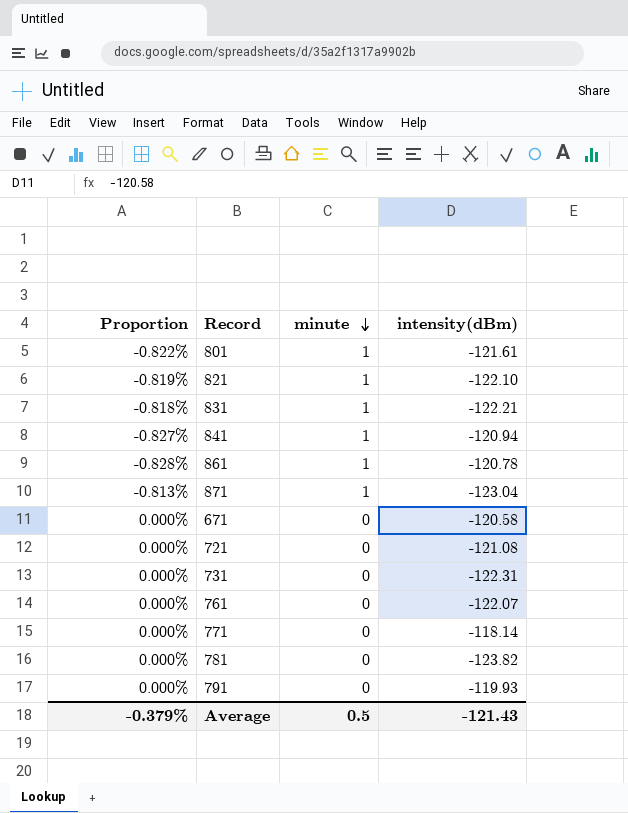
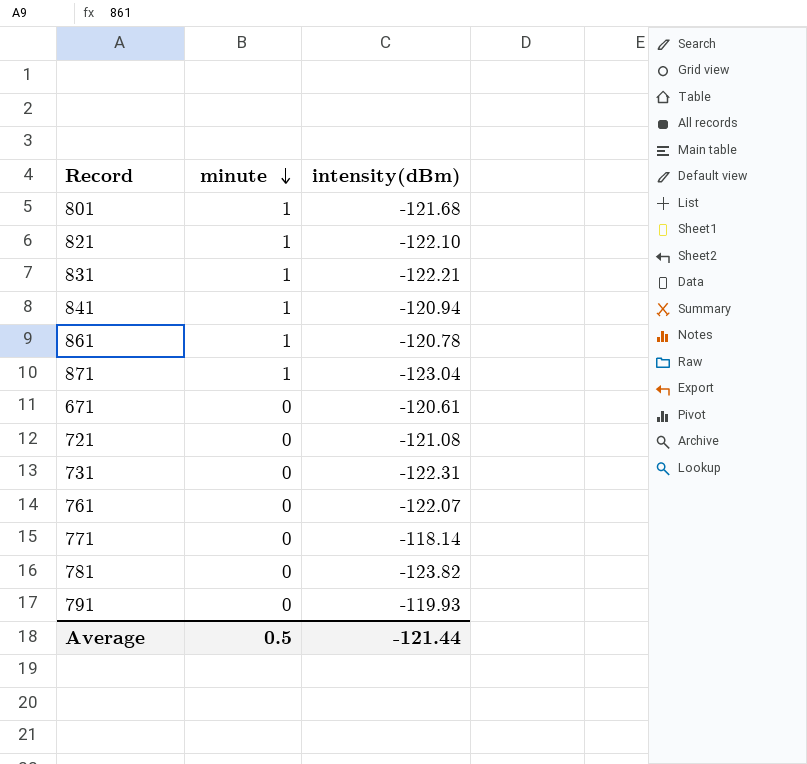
column Proportion | formula: [minute] / [intensity(dBm)] -> none
801 | intensity(dBm): -121.61 -> -121.68
671 | intensity(dBm): -120.58 -> -120.61
Average | intensity(dBm): -121.43 -> -121.44

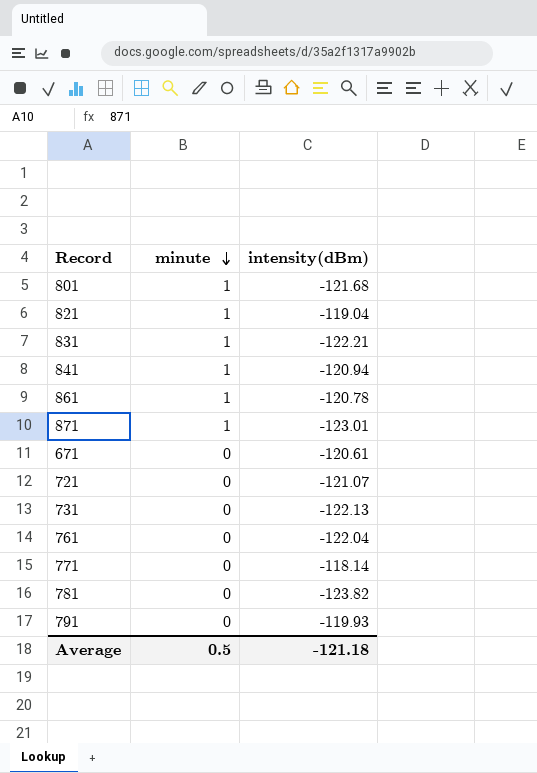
821 | intensity(dBm): -122.10 -> -119.04
871 | intensity(dBm): -123.04 -> -123.01
721 | intensity(dBm): -121.08 -> -121.07
731 | intensity(dBm): -122.31 -> -122.13
761 | intensity(dBm): -122.07 -> -122.04
Average | intensity(dBm): -121.44 -> -121.18

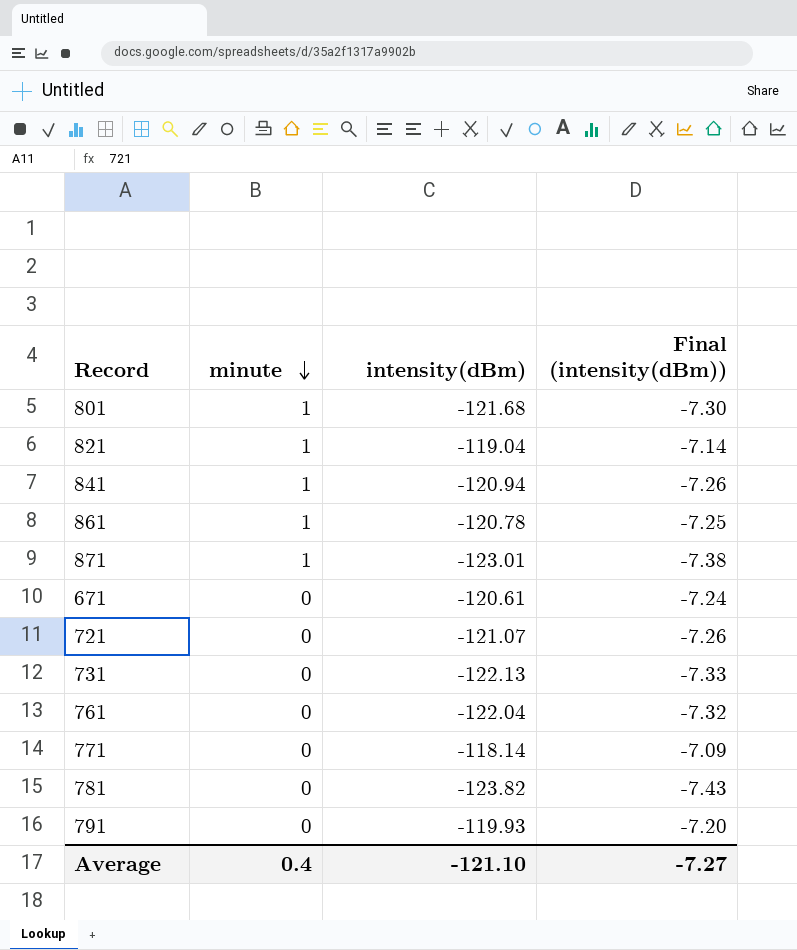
column Final (intensity(dBm)) | formula: none -> [intensity(dBm)] * 0.06
row 831: 1 | -122.21 -> none
Average | minute: 0.5 -> 0.4
Average | intensity(dBm): -121.18 -> -121.10

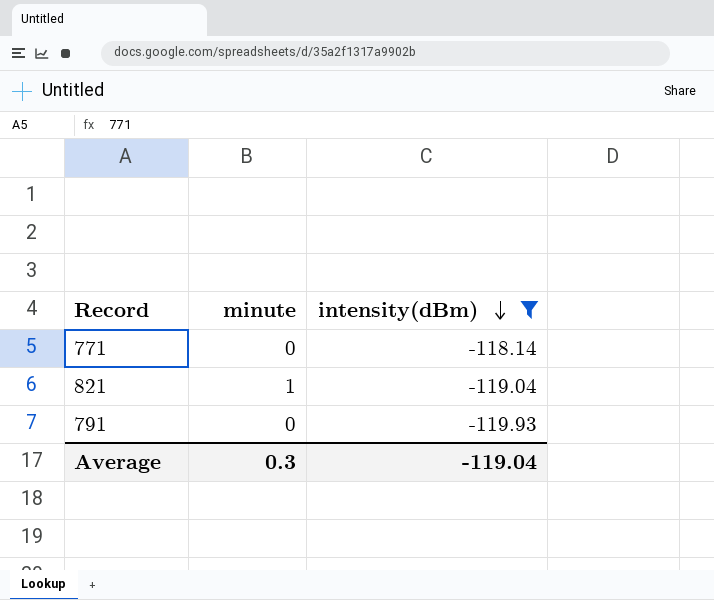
filter: none -> intensity(dBm) >= -119.93
row order: minute descending -> intensity(dBm) descending
column Final (intensity(dBm)) | formula: [intensity(dBm)] * 0.06 -> none
Average | minute: 0.4 -> 0.3
Average | intensity(dBm): -121.10 -> -119.04

